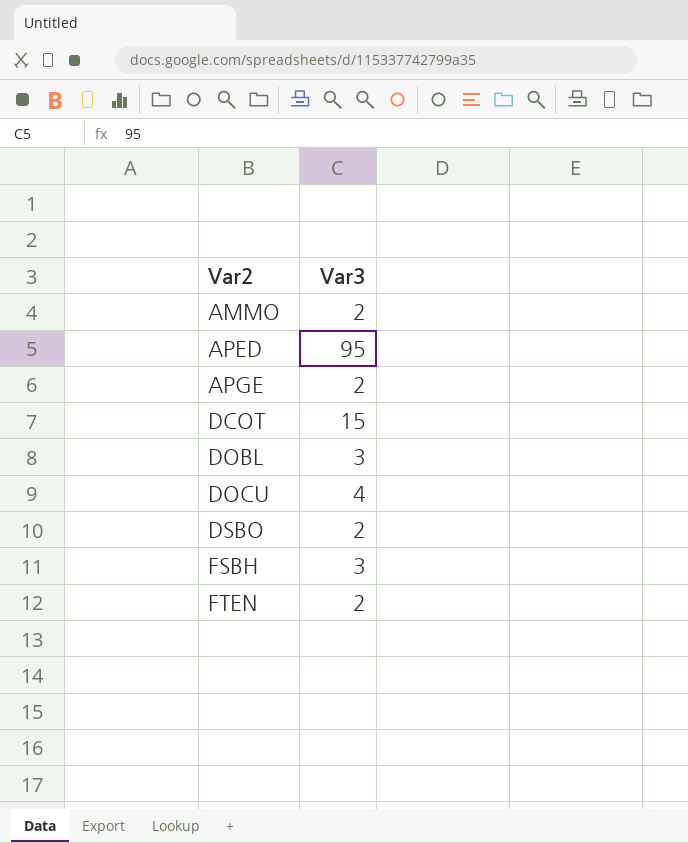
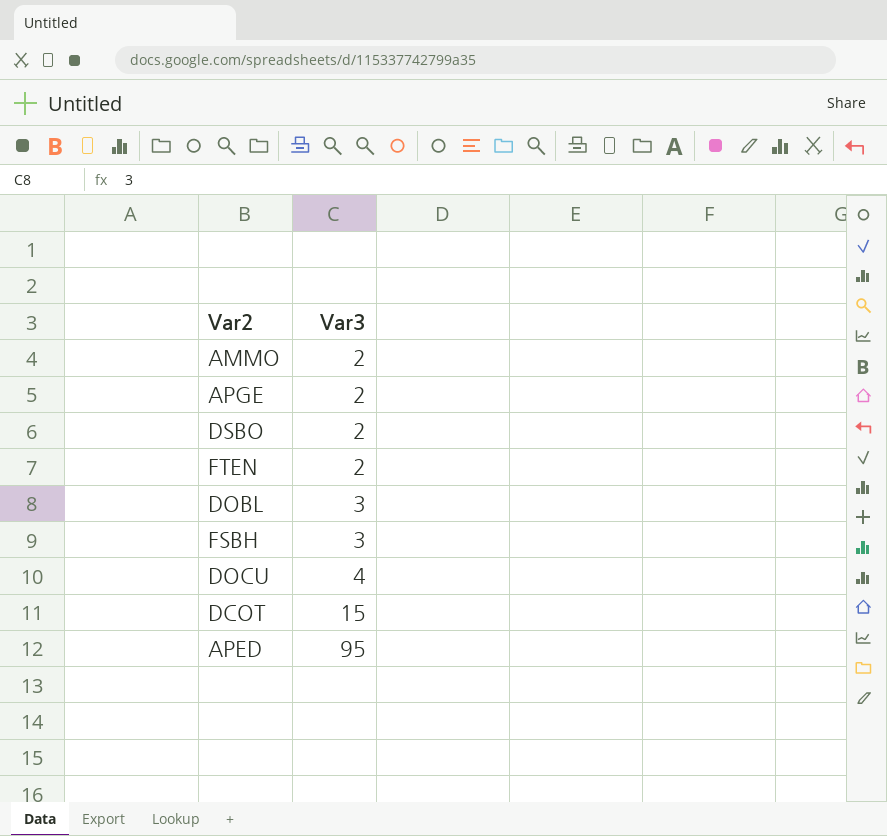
row order: Var2 ascending -> Var3 ascending

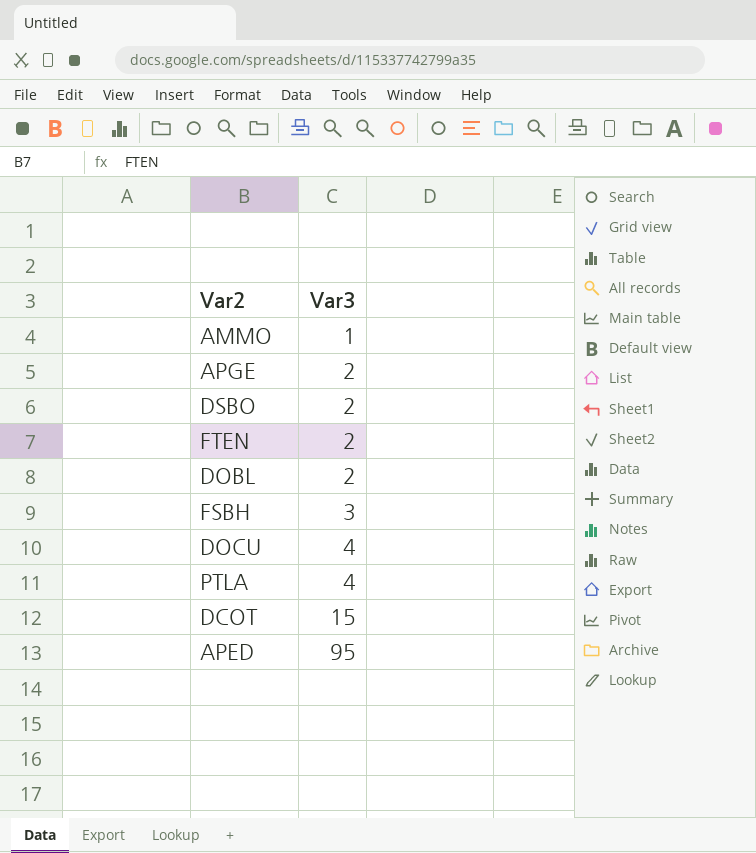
AMMO | Var3: 2 -> 1
DOBL | Var3: 3 -> 2
row PTLA: none -> 4

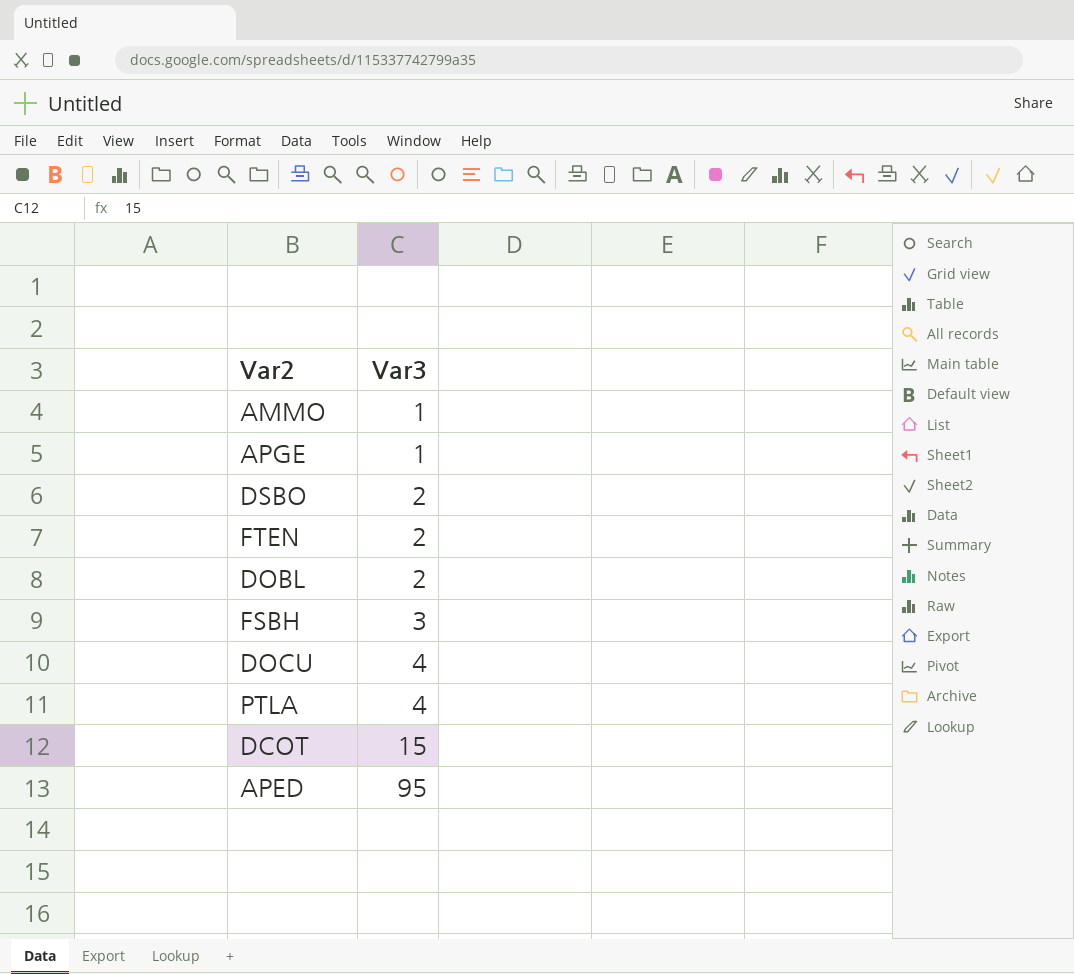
APGE | Var3: 2 -> 1

